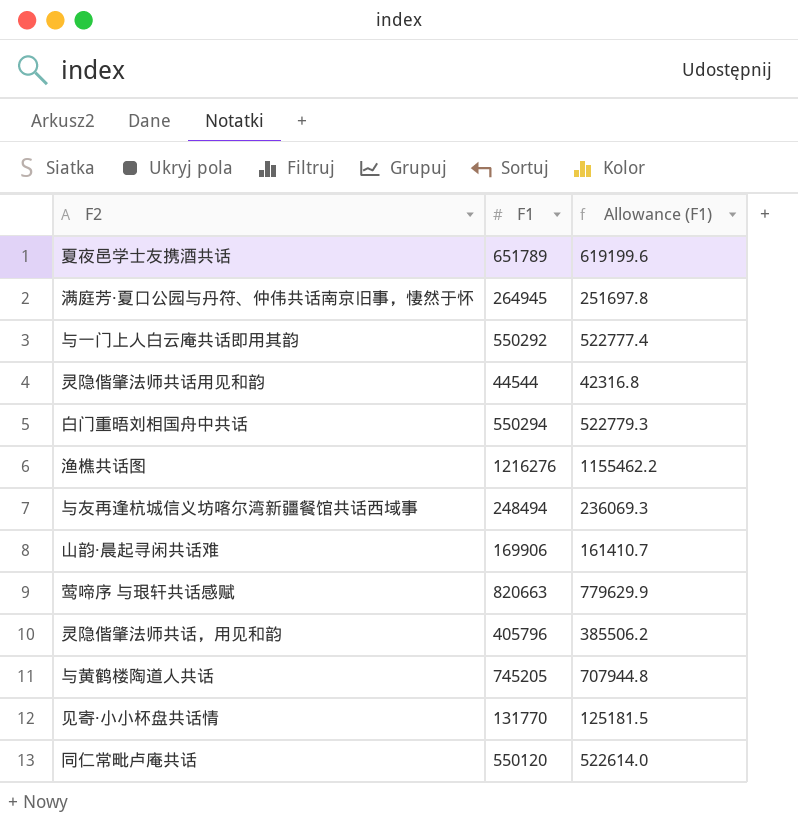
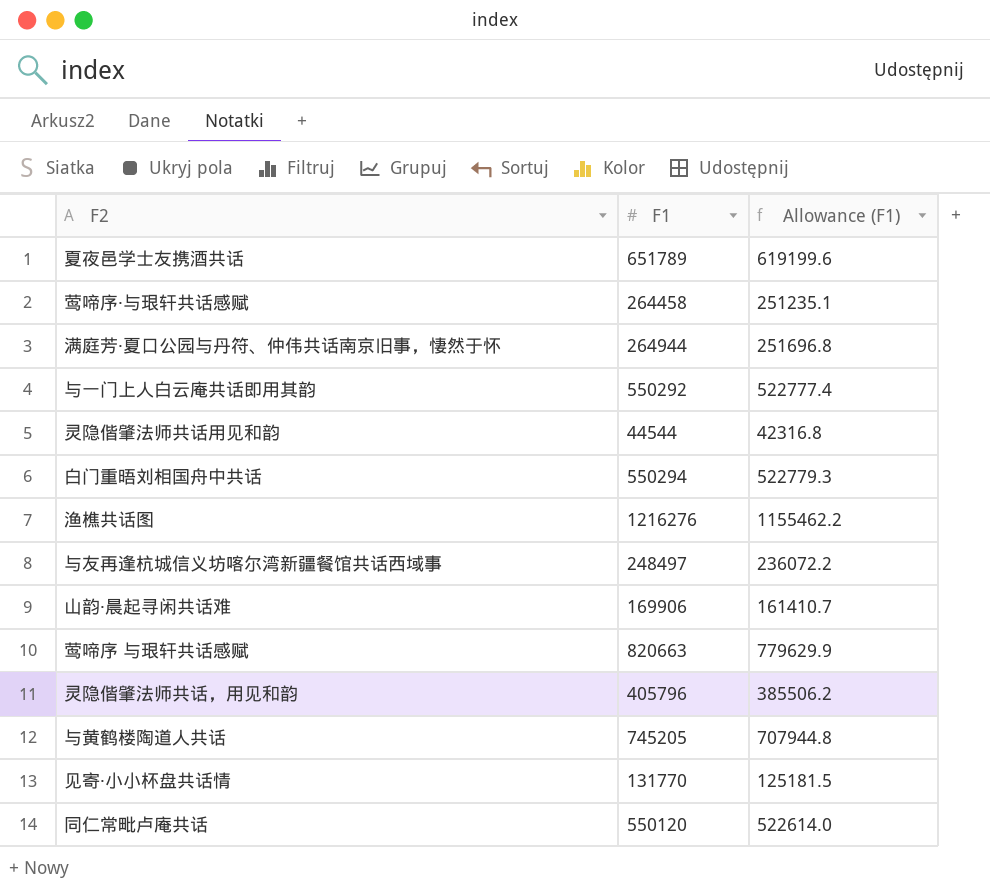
row 莺啼序·与珢轩共话感赋: none -> 264458 | 251235.1
满庭芳·夏口公园与丹符、仲伟共话南京旧事，悽然于怀 | F1: 264945 -> 264944
满庭芳·夏口公园与丹符、仲伟共话南京旧事，悽然于怀 | Allowance (F1): 251697.8 -> 251696.8
与友再逢杭城信义坊喀尔湾新疆餐馆共话西域事 | F1: 248494 -> 248497
与友再逢杭城信义坊喀尔湾新疆餐馆共话西域事 | Allowance (F1): 236069.3 -> 236072.2

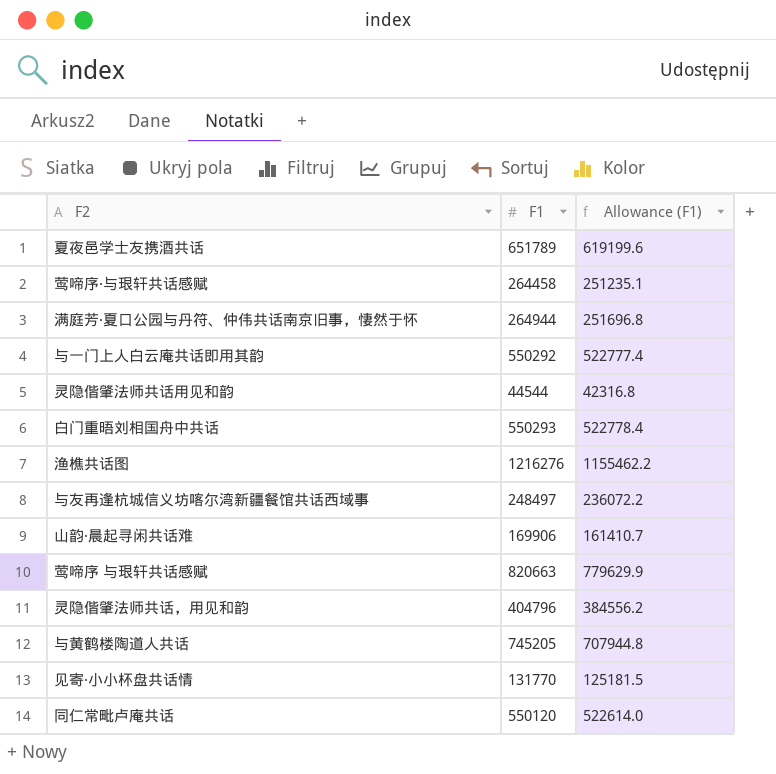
白门重晤刘相国舟中共话 | F1: 550294 -> 550293
白门重晤刘相国舟中共话 | Allowance (F1): 522779.3 -> 522778.4
灵隐偕肇法师共话，用见和韵 | F1: 405796 -> 404796
灵隐偕肇法师共话，用见和韵 | Allowance (F1): 385506.2 -> 384556.2

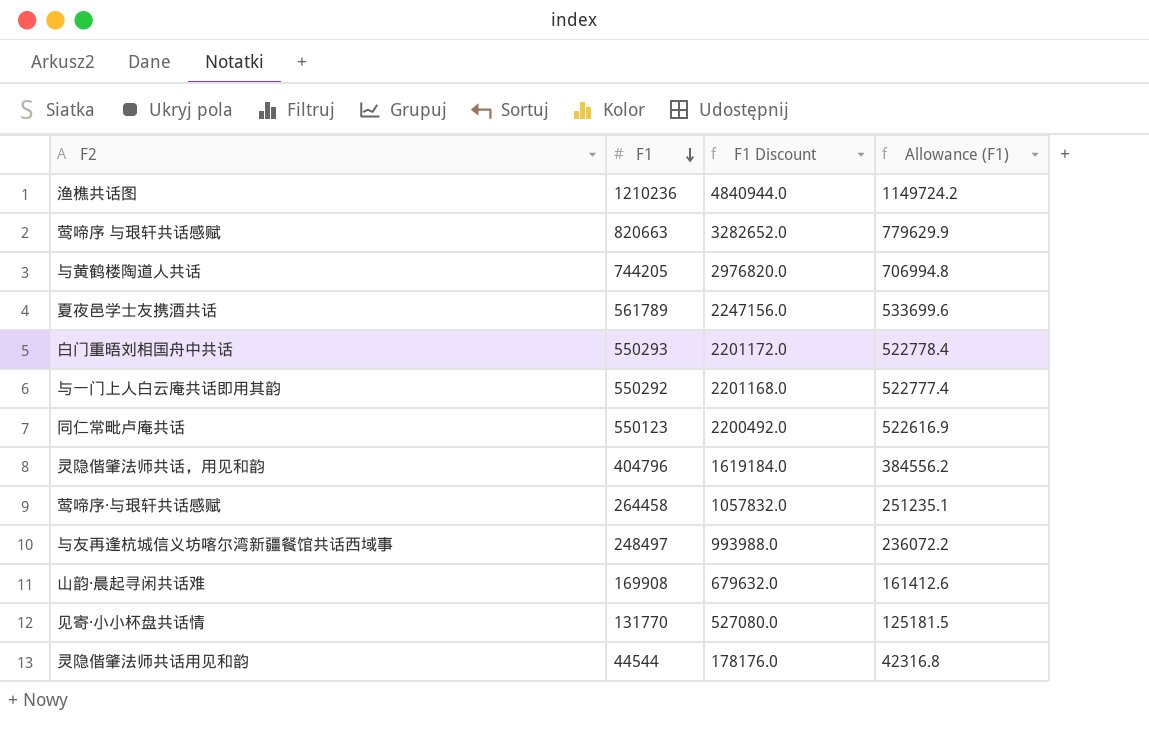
row order: none -> F1 descending
column F1 Discount | formula: none -> [F1] * 4
row 满庭芳·夏口公园与丹符、仲伟共话南京旧事，悽然于怀: 264944 | 251696.8 -> none
渔樵共话图 | F1: 1216276 -> 1210236
渔樵共话图 | Allowance (F1): 1155462.2 -> 1149724.2
与黄鹤楼陶道人共话 | F1: 745205 -> 744205
与黄鹤楼陶道人共话 | Allowance (F1): 707944.8 -> 706994.8
夏夜邑学士友携酒共话 | F1: 651789 -> 561789
夏夜邑学士友携酒共话 | Allowance (F1): 619199.6 -> 533699.6
同仁常毗卢庵共话 | F1: 550120 -> 550123
同仁常毗卢庵共话 | Allowance (F1): 522614.0 -> 522616.9
山韵·晨起寻闲共话难 | F1: 169906 -> 169908
山韵·晨起寻闲共话难 | Allowance (F1): 161410.7 -> 161412.6

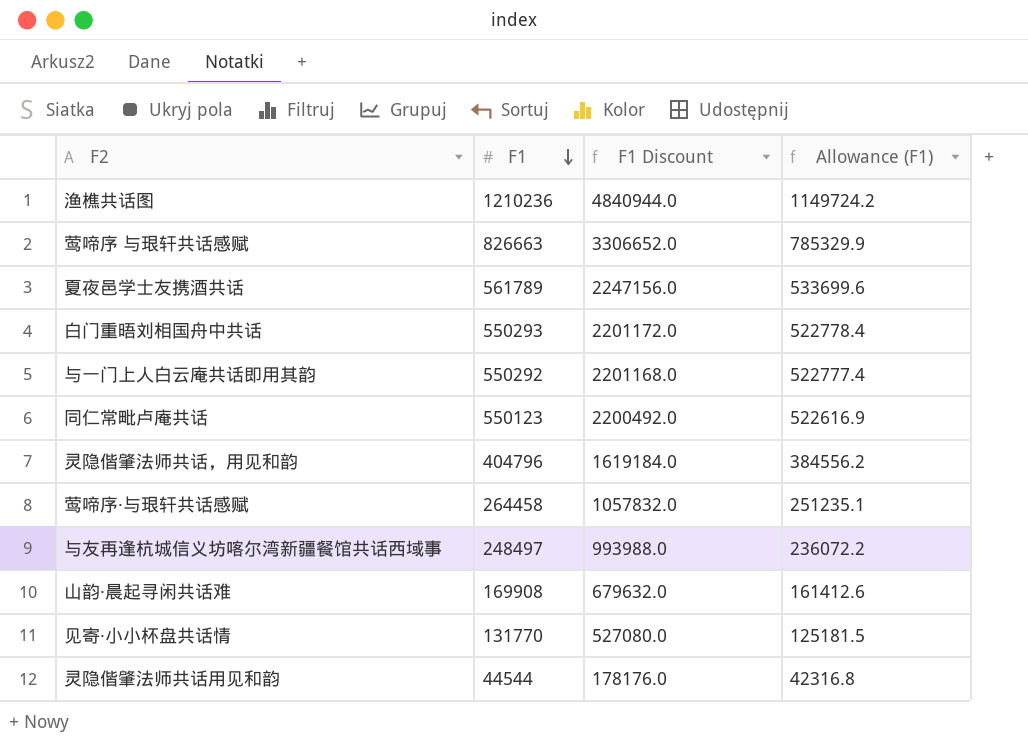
row 与黄鹤楼陶道人共话: 744205 | 2976820.0 | 706994.8 -> none
莺啼序 与珢轩共话感赋 | F1: 820663 -> 826663
莺啼序 与珢轩共话感赋 | F1 Discount: 3282652.0 -> 3306652.0
莺啼序 与珢轩共话感赋 | Allowance (F1): 779629.9 -> 785329.9

